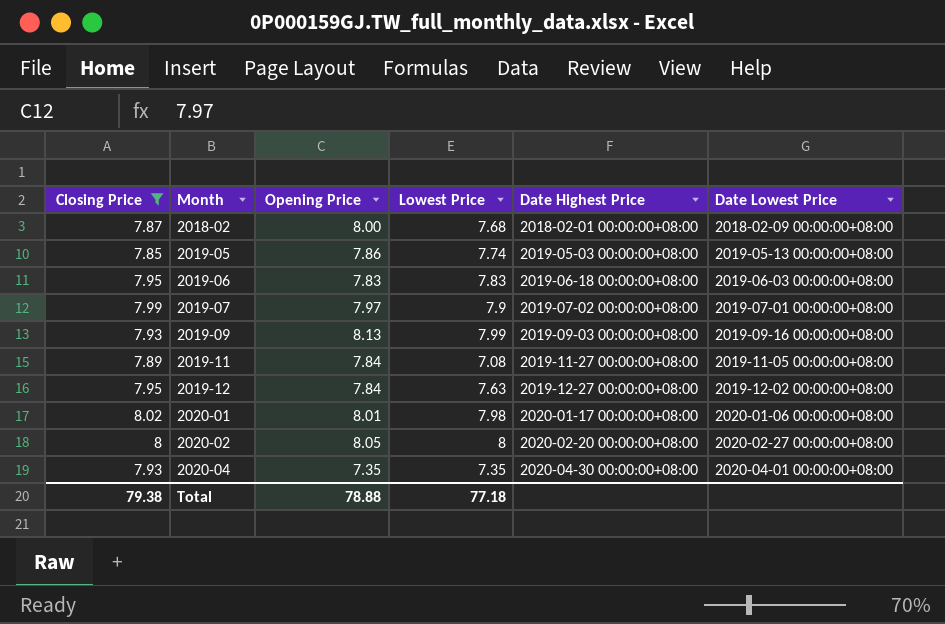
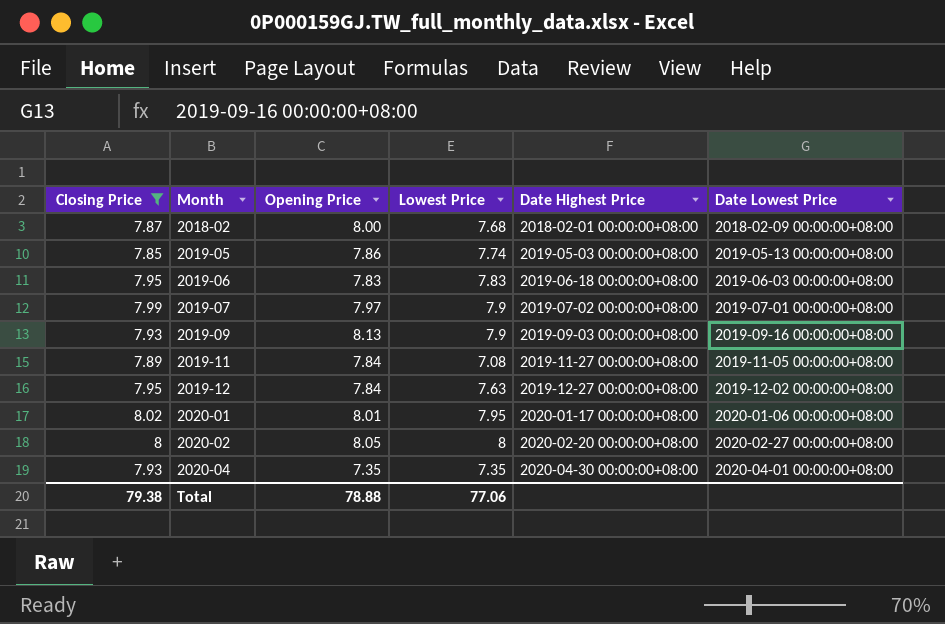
2019-09 | Lowest Price: 7.99 -> 7.9
2020-01 | Lowest Price: 7.98 -> 7.95
Total | Lowest Price: 77.18 -> 77.06

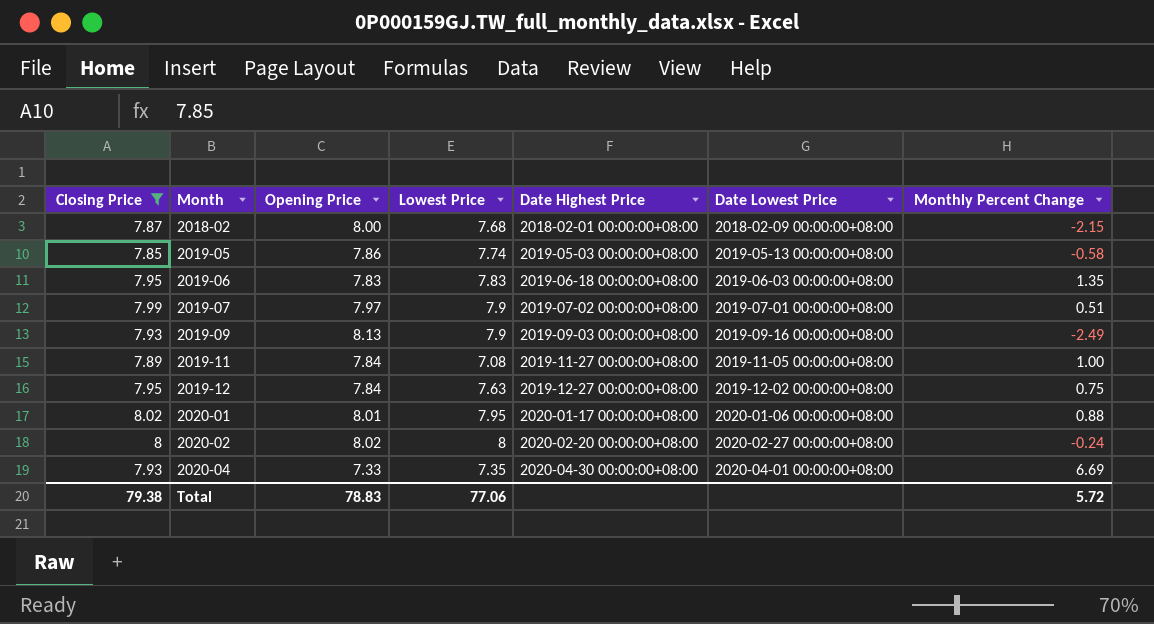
column Monthly Percent Change | position: none -> 7
2020-02 | Opening Price: 8.05 -> 8.02
2020-04 | Opening Price: 7.35 -> 7.33
Total | Opening Price: 78.88 -> 78.83

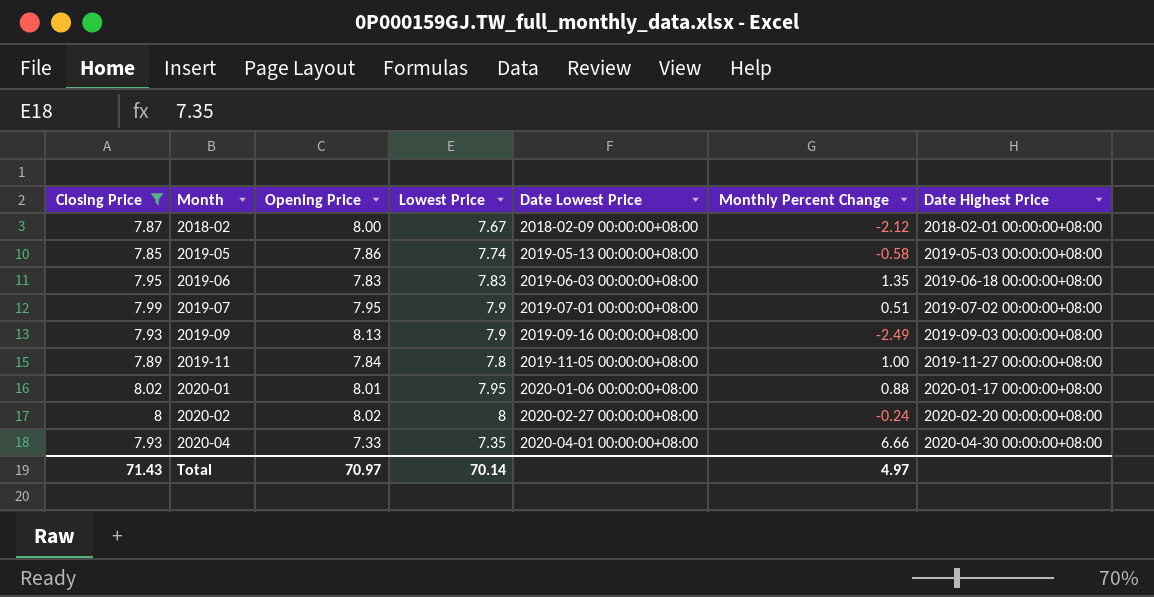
column Date Highest Price | position: 5 -> 7
row 2019-12: 7.95 | 7.84 | 7.63 | 2019-12-27 00:00:00+08:00 | 2019-12-02 00:00:00+08:00 | 0.75 -> none
2018-02 | Lowest Price: 7.68 -> 7.67
2018-02 | Monthly Percent Change: -2.15 -> -2.12
2019-07 | Opening Price: 7.97 -> 7.95
2019-11 | Lowest Price: 7.08 -> 7.8
2020-04 | Monthly Percent Change: 6.69 -> 6.66
Total | Closing Price: 79.38 -> 71.43
Total | Opening Price: 78.83 -> 70.97
Total | Lowest Price: 77.06 -> 70.14
Total | Monthly Percent Change: 5.72 -> 4.97

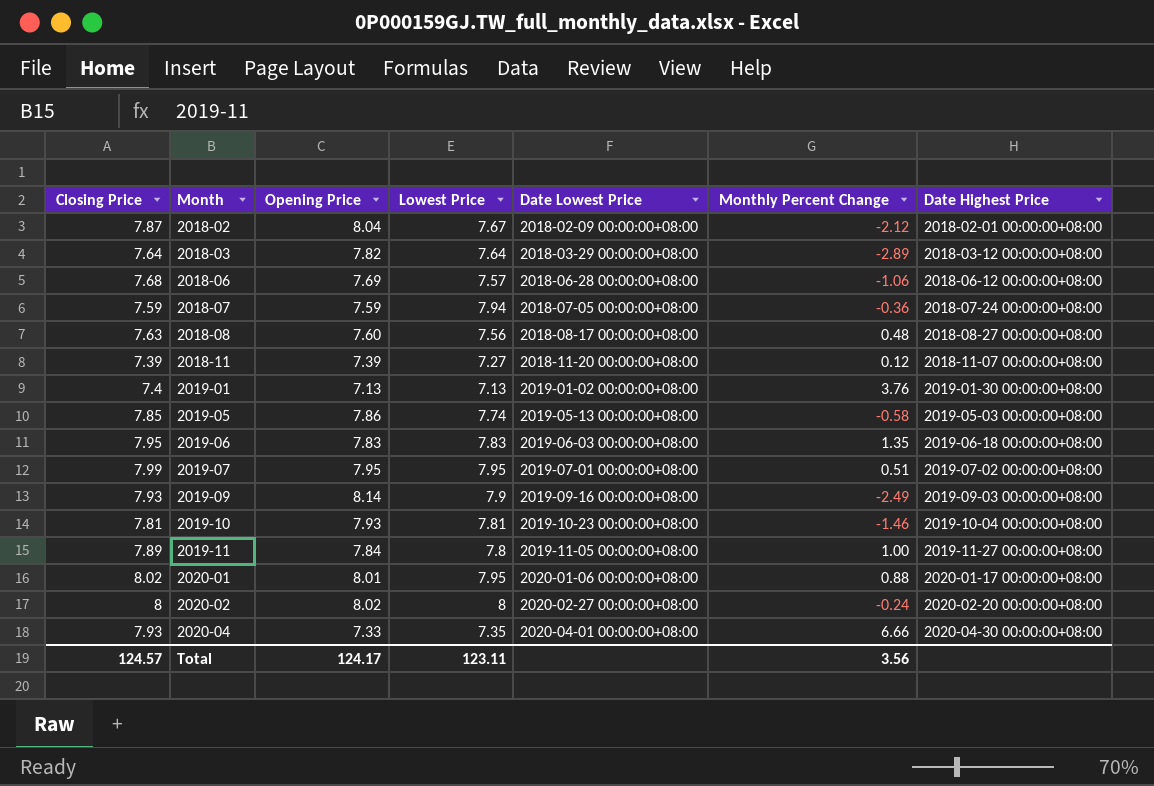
filter: Closing Price >= 7.85 -> none
2018-02 | Opening Price: 8.00 -> 8.04
2019-07 | Lowest Price: 7.9 -> 7.95
2019-09 | Opening Price: 8.13 -> 8.14
Total | Closing Price: 71.43 -> 124.57
Total | Opening Price: 70.97 -> 124.17
Total | Lowest Price: 70.14 -> 123.11
Total | Monthly Percent Change: 4.97 -> 3.56

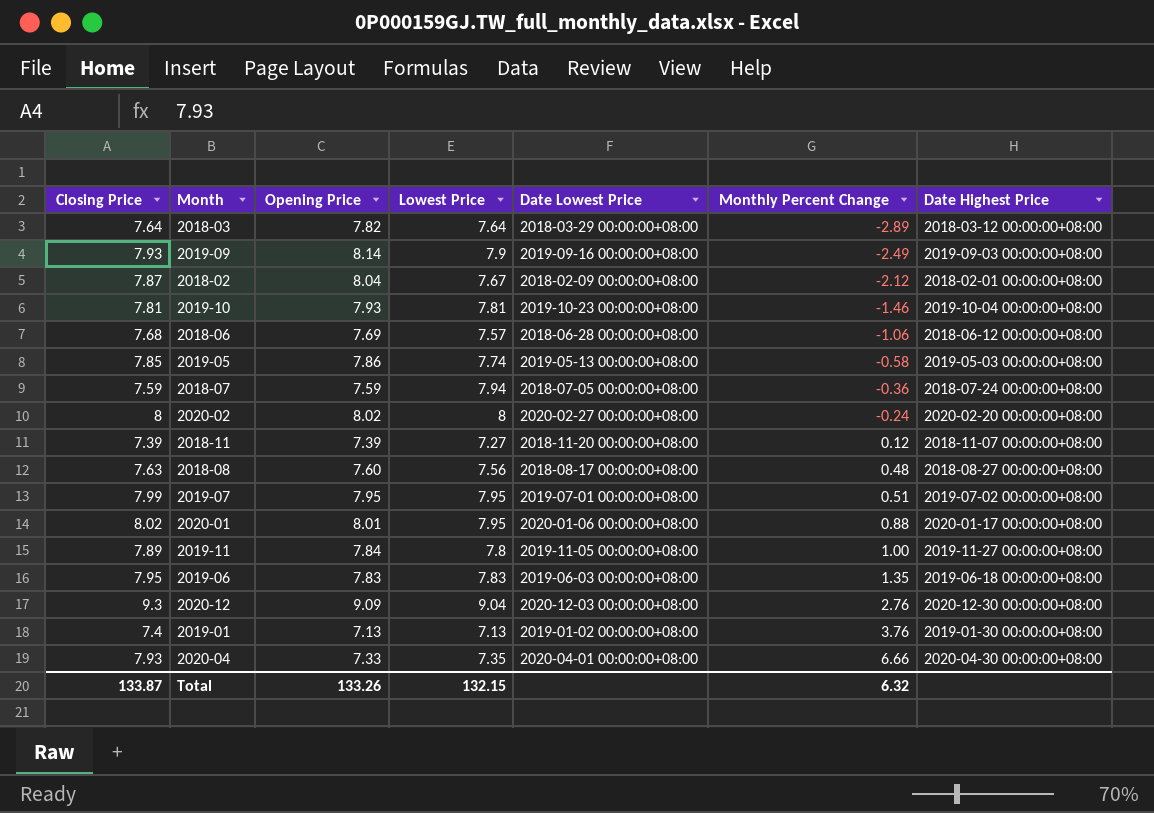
row order: Month ascending -> Monthly Percent Change ascending
row 2020-12: none -> 9.3 | 9.09 | 9.04 | 2020-12-03 00:00:00+08:00 | 2.76 | 2020-12-30 00:00:00+08:00
Total | Closing Price: 124.57 -> 133.87
Total | Opening Price: 124.17 -> 133.26
Total | Lowest Price: 123.11 -> 132.15
Total | Monthly Percent Change: 3.56 -> 6.32

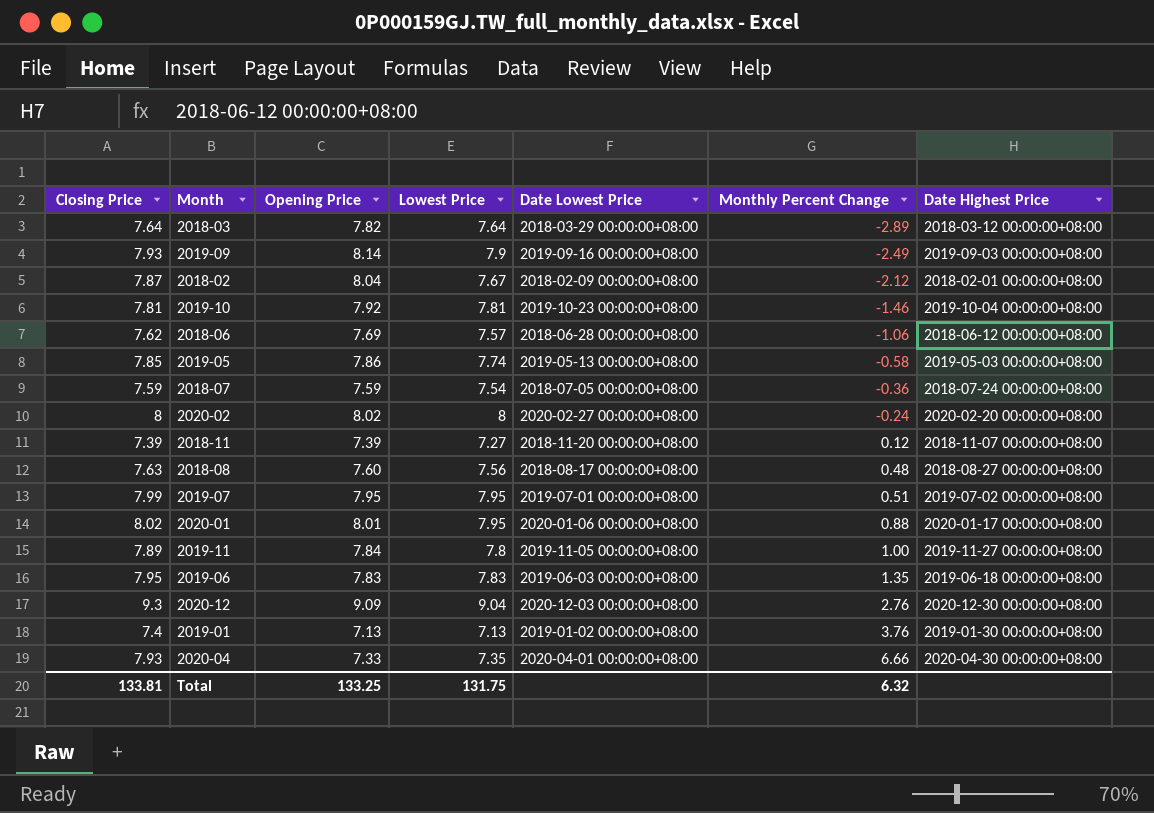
2019-10 | Opening Price: 7.93 -> 7.92
2018-06 | Closing Price: 7.68 -> 7.62
2018-07 | Lowest Price: 7.94 -> 7.54
Total | Closing Price: 133.87 -> 133.81
Total | Opening Price: 133.26 -> 133.25
Total | Lowest Price: 132.15 -> 131.75

